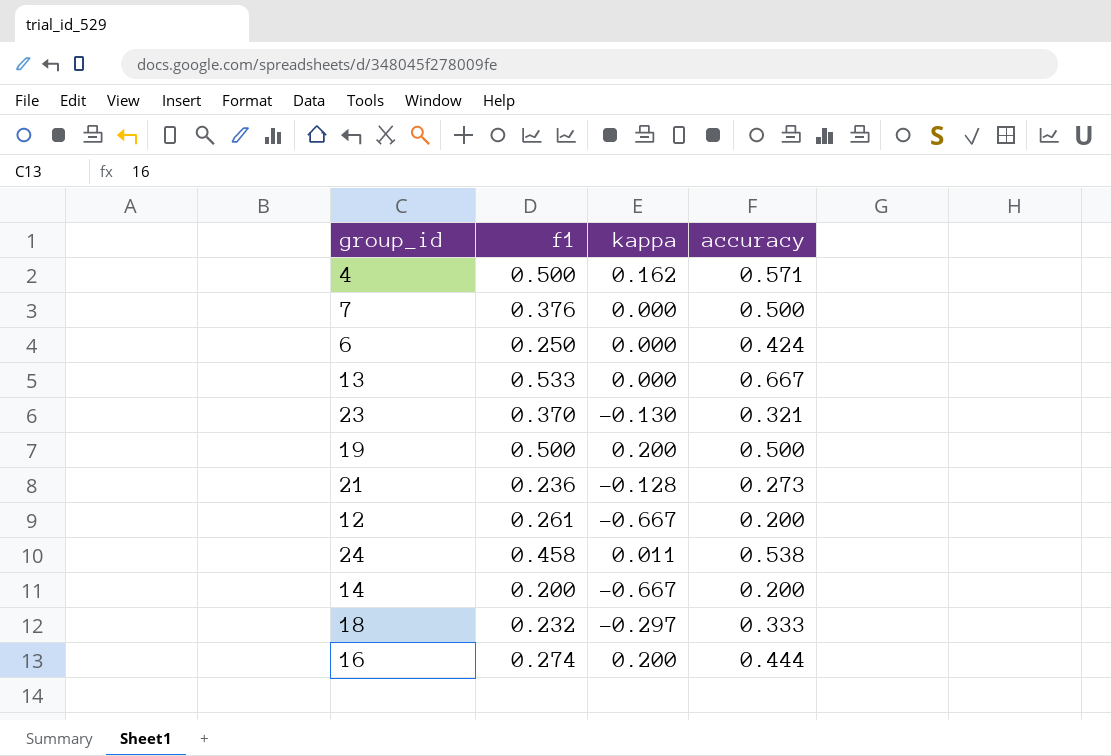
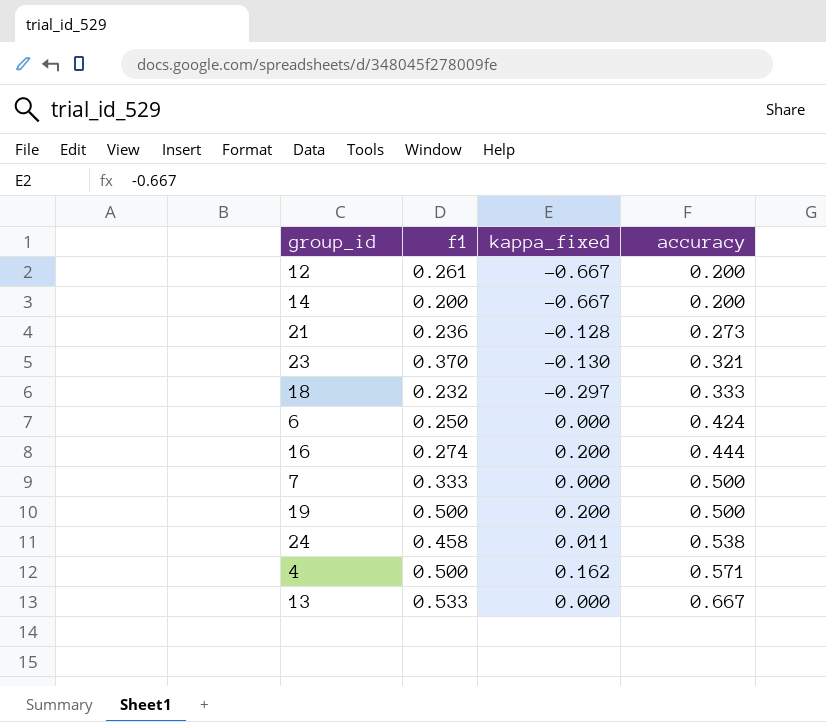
row order: none -> accuracy ascending
column name: kappa -> kappa_fixed
7 | f1: 0.376 -> 0.333

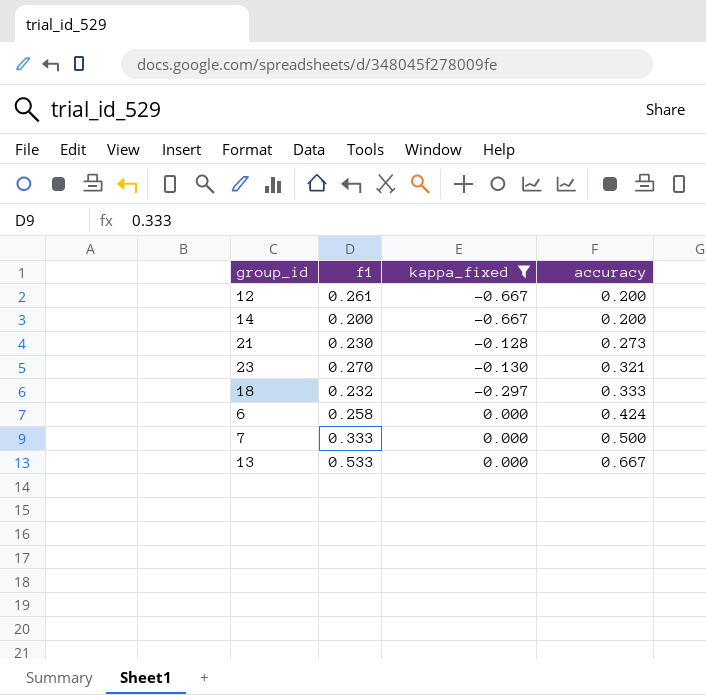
filter: none -> kappa_fixed <= 0.000
21 | f1: 0.236 -> 0.230
23 | f1: 0.370 -> 0.270
6 | f1: 0.250 -> 0.258

